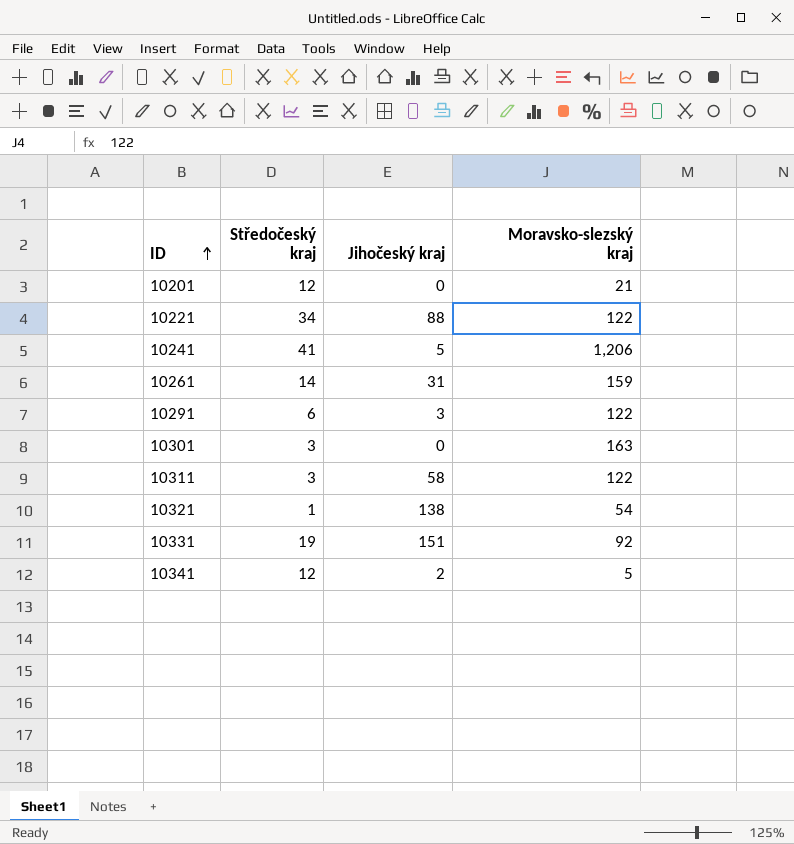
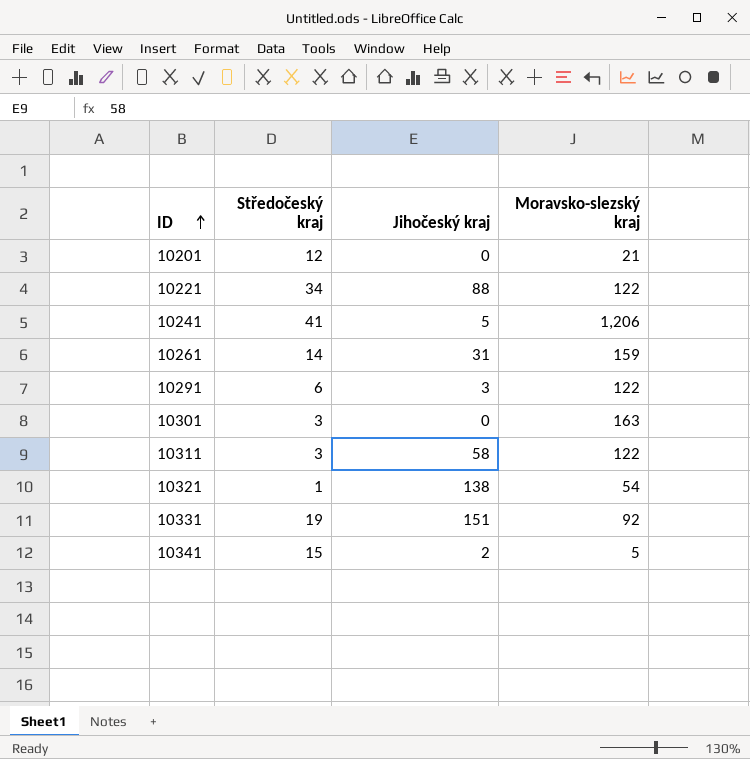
10341 | Středočeský kraj: 12 -> 15

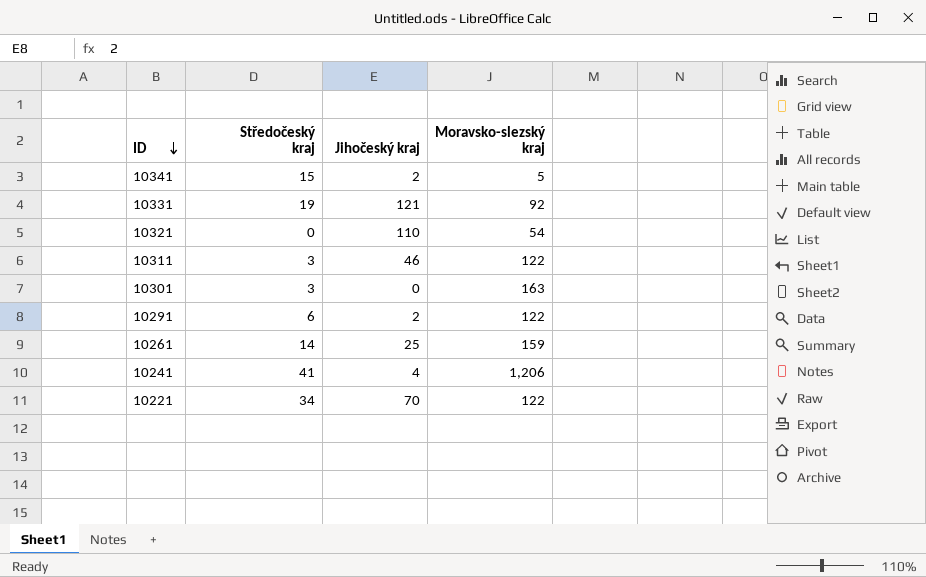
row order: ID ascending -> ID descending
row 10201: 12 | 0 | 21 -> none
10331 | Jihočeský kraj: 151 -> 121
10321 | Středočeský kraj: 1 -> 0
10321 | Jihočeský kraj: 138 -> 110
10311 | Jihočeský kraj: 58 -> 46
10291 | Jihočeský kraj: 3 -> 2
10261 | Jihočeský kraj: 31 -> 25
10241 | Jihočeský kraj: 5 -> 4
10221 | Jihočeský kraj: 88 -> 70

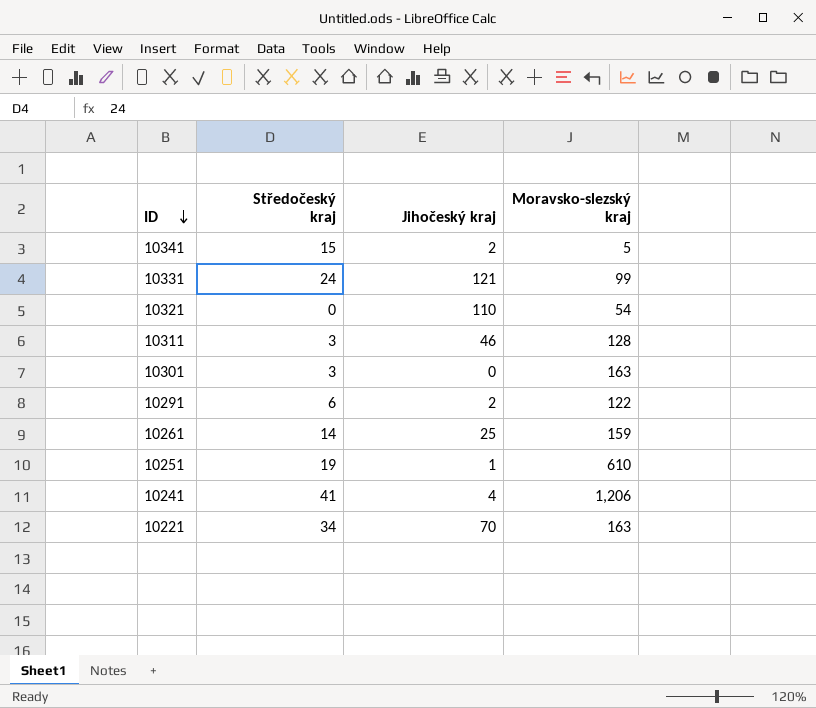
10331 | Středočeský kraj: 19 -> 24
10331 | Moravsko-slezský kraj: 92 -> 99
10311 | Moravsko-slezský kraj: 122 -> 128
row 10251: none -> 19 | 1 | 610
10221 | Moravsko-slezský kraj: 122 -> 163

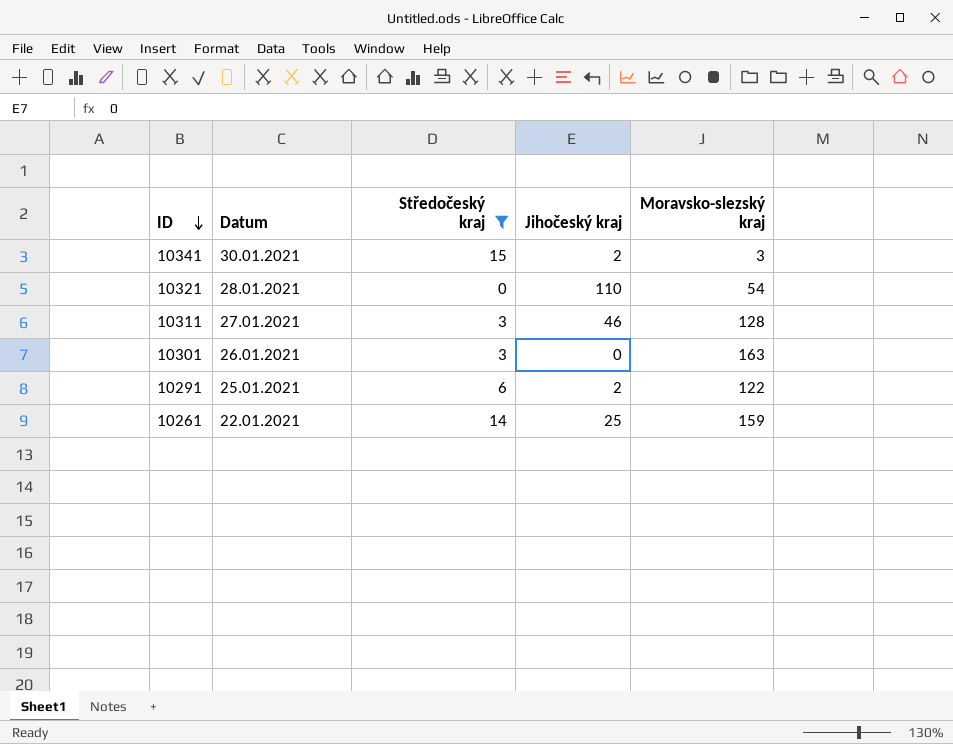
filter: none -> Středočeský kraj <= 15
column Datum | position: none -> 2
10341 | Moravsko-slezský kraj: 5 -> 3

